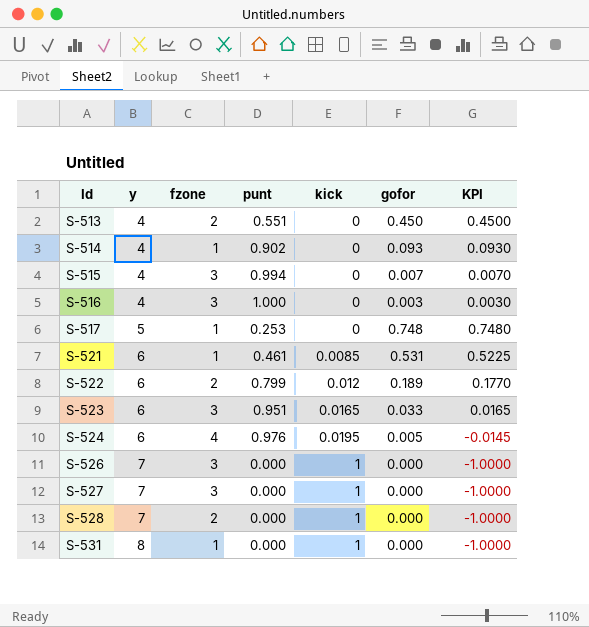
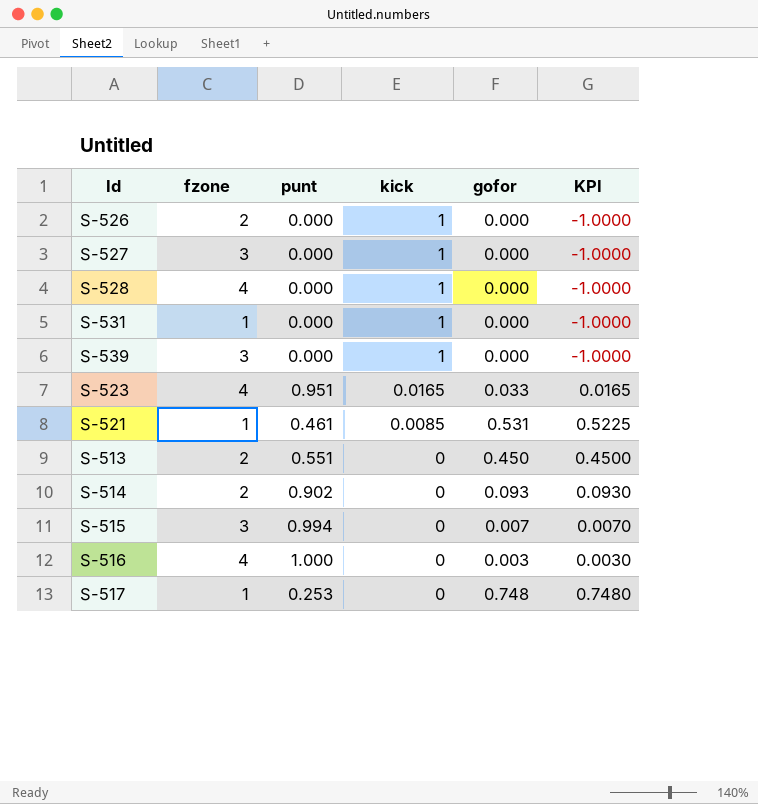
row order: Id ascending -> kick descending
column y | position: 2 -> none
row S-522: 6 | 2 | 0.799 | 0.012 | 0.189 | 0.1770 -> none
row S-524: 6 | 4 | 0.976 | 0.0195 | 0.005 | -0.0145 -> none
S-526 | fzone: 3 -> 2
S-528 | fzone: 2 -> 4
row S-539: none -> 3 | 0.000 | 1 | 0.000 | -1.0000
S-523 | fzone: 3 -> 4
S-514 | fzone: 1 -> 2
S-516 | fzone: 3 -> 4

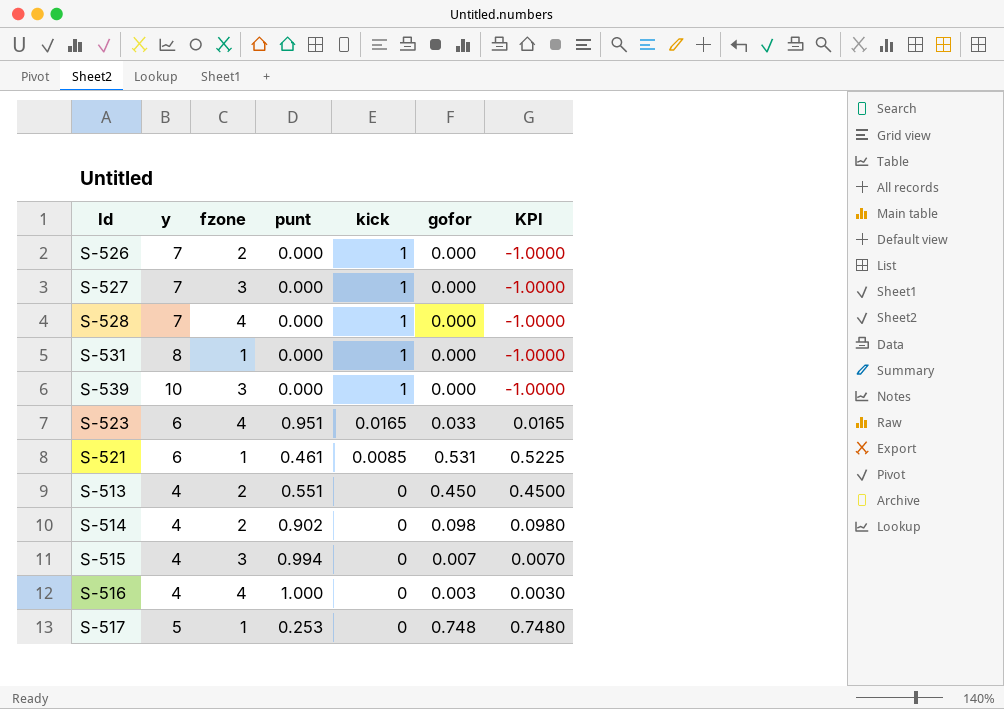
column y | position: none -> 2
S-514 | gofor: 0.093 -> 0.098
S-514 | KPI: 0.0930 -> 0.0980

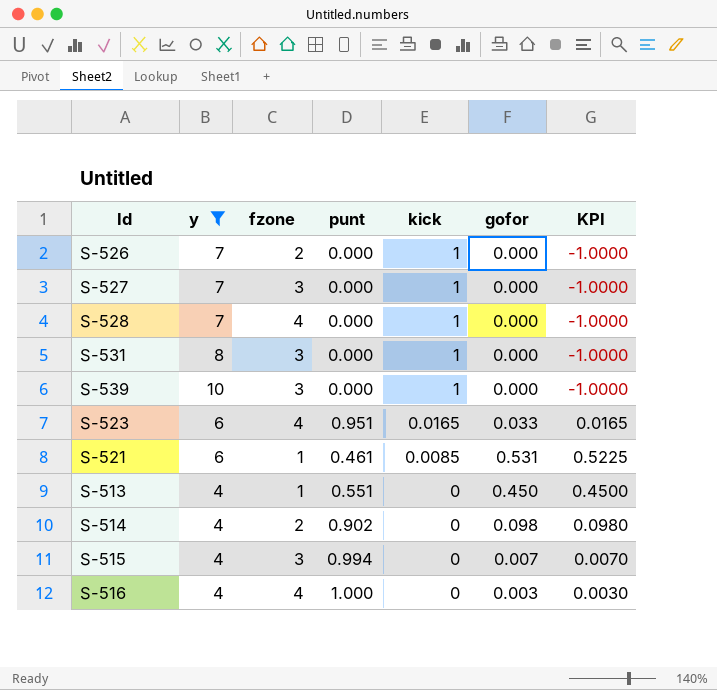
filter: none -> y != 5
S-531 | fzone: 1 -> 3
S-513 | fzone: 2 -> 1

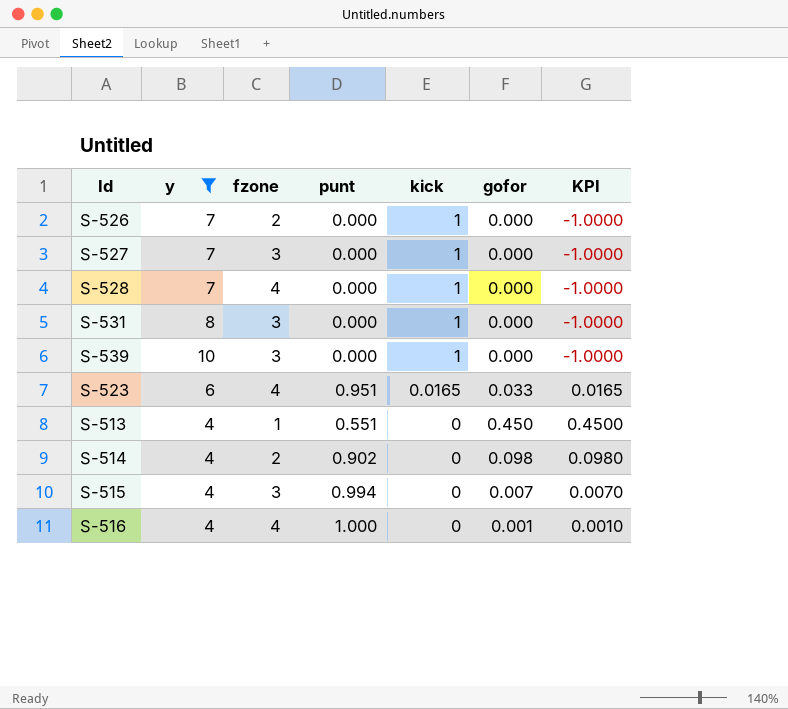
row S-521: 6 | 1 | 0.461 | 0.0085 | 0.531 | 0.5225 -> none
S-516 | gofor: 0.003 -> 0.001
S-516 | KPI: 0.0030 -> 0.0010

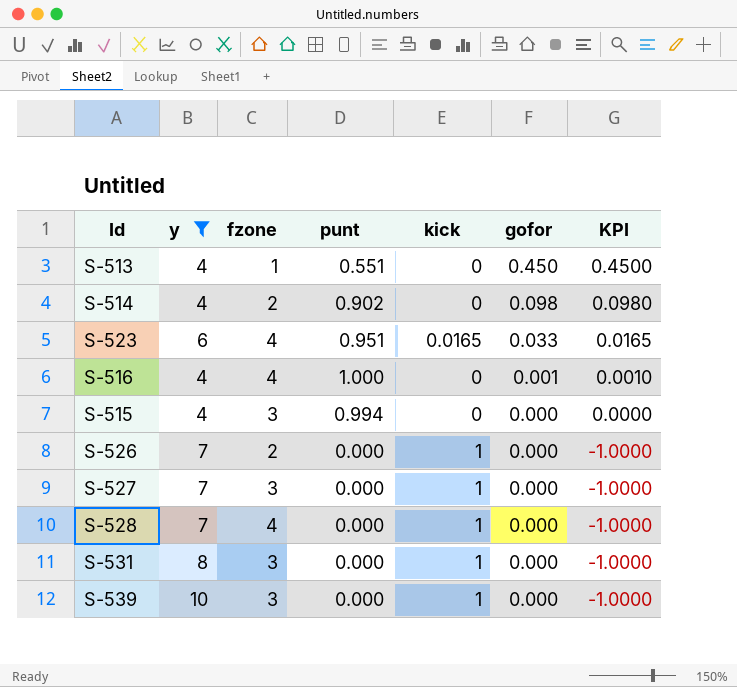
row order: kick descending -> gofor descending
S-515 | gofor: 0.007 -> 0.000
S-515 | KPI: 0.0070 -> 0.0000

